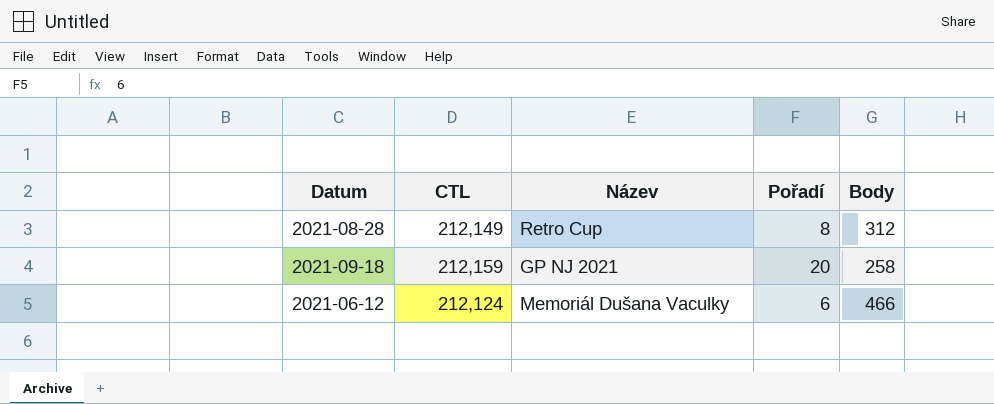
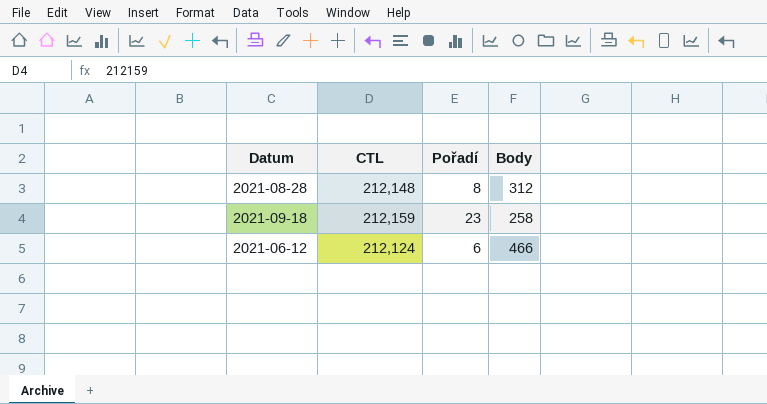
column Název | position: 3 -> none
2021-08-28 | CTL: 212,149 -> 212,148
2021-09-18 | Pořadí: 20 -> 23

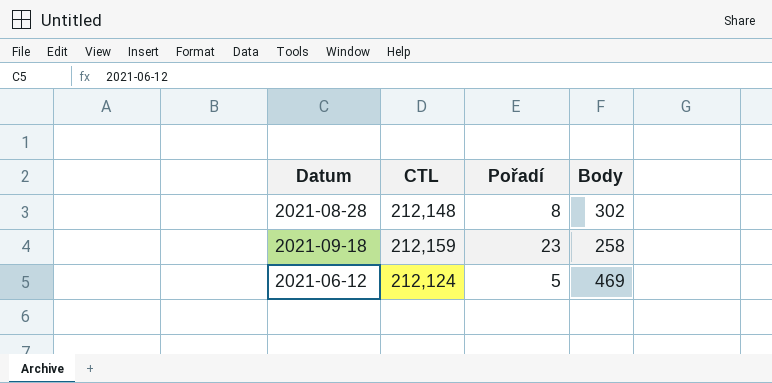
2021-08-28 | Body: 312 -> 302
2021-06-12 | Pořadí: 6 -> 5
2021-06-12 | Body: 466 -> 469

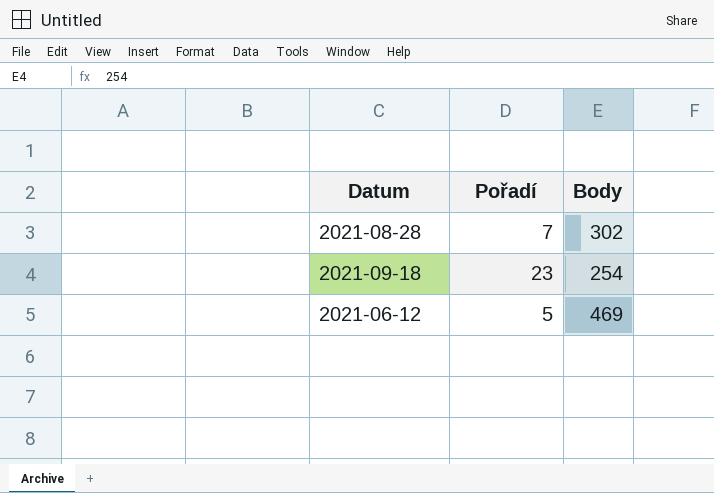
column CTL | position: 2 -> none
2021-08-28 | Pořadí: 8 -> 7
2021-09-18 | Body: 258 -> 254

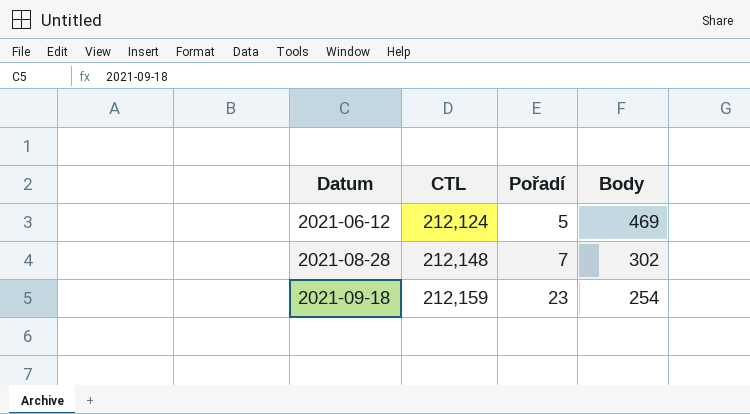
row order: none -> Datum ascending
column CTL | position: none -> 2

